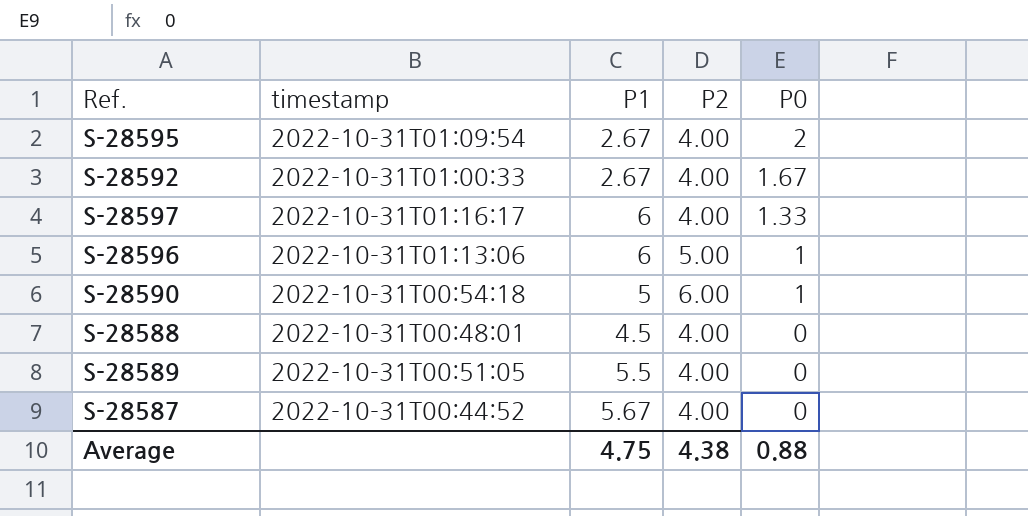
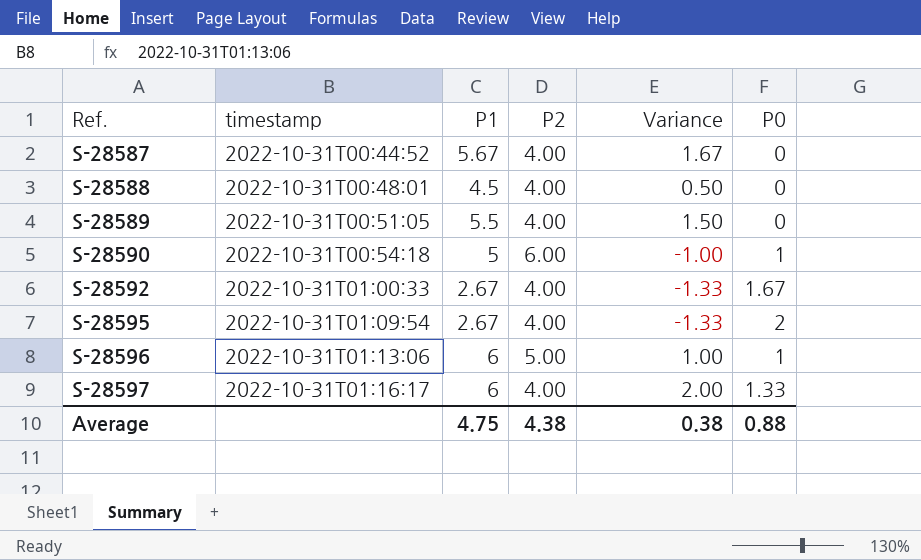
row order: P0 descending -> Ref. ascending
column Variance | formula: none -> [P1] - [P2]

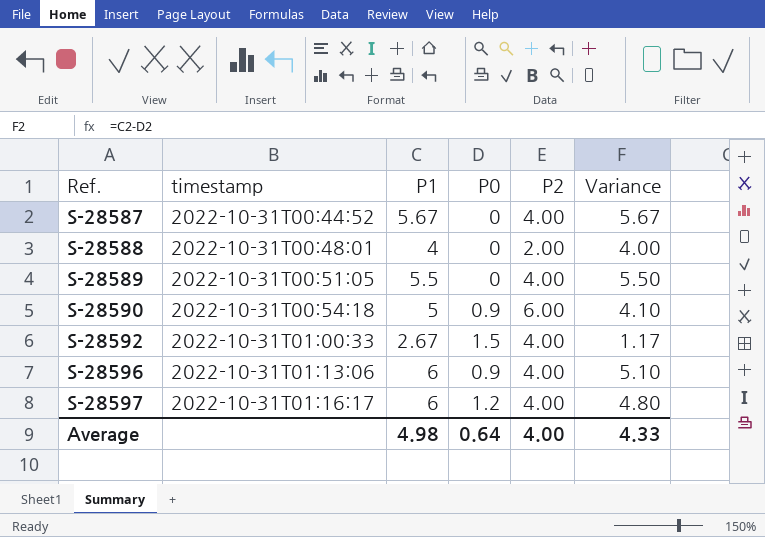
column P0 | position: 6 -> 4
column Variance | formula: [P1] - [P2] -> [P1] - [P0]
row S-28595: 2022-10-31T01:09:54 | 2.67 | 4.00 | -1.33 | 2 -> none
S-28588 | P1: 4.5 -> 4
S-28588 | P2: 4.00 -> 2.00
S-28590 | P0: 1 -> 0.9
S-28592 | P0: 1.67 -> 1.5
S-28596 | P0: 1 -> 0.9
S-28596 | P2: 5.00 -> 4.00
S-28597 | P0: 1.33 -> 1.2
Average | P1: 4.75 -> 4.98
Average | P0: 0.88 -> 0.64
Average | P2: 4.38 -> 4.00
Average | Variance: 0.38 -> 4.33

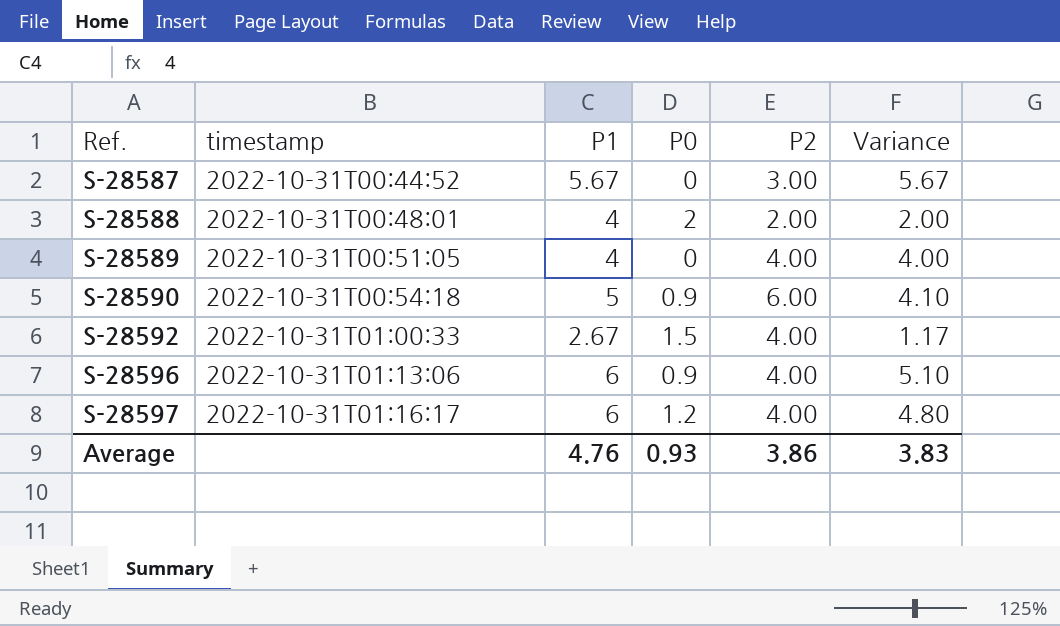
S-28587 | P2: 4.00 -> 3.00
S-28588 | P0: 0 -> 2
S-28588 | Variance: 4.00 -> 2.00
S-28589 | P1: 5.5 -> 4
S-28589 | Variance: 5.50 -> 4.00
Average | P1: 4.98 -> 4.76
Average | P0: 0.64 -> 0.93
Average | P2: 4.00 -> 3.86
Average | Variance: 4.33 -> 3.83

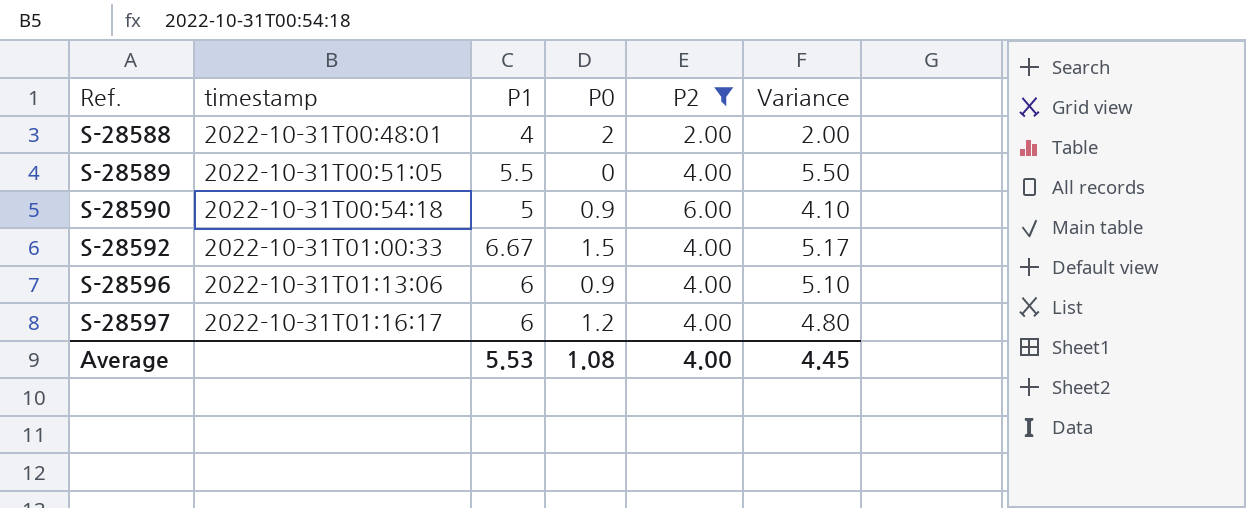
filter: none -> P2 != 3.00
S-28589 | P1: 4 -> 5.5
S-28589 | Variance: 4.00 -> 5.50
S-28592 | P1: 2.67 -> 6.67
S-28592 | Variance: 1.17 -> 5.17
Average | P1: 4.76 -> 5.53
Average | P0: 0.93 -> 1.08
Average | P2: 3.86 -> 4.00
Average | Variance: 3.83 -> 4.45

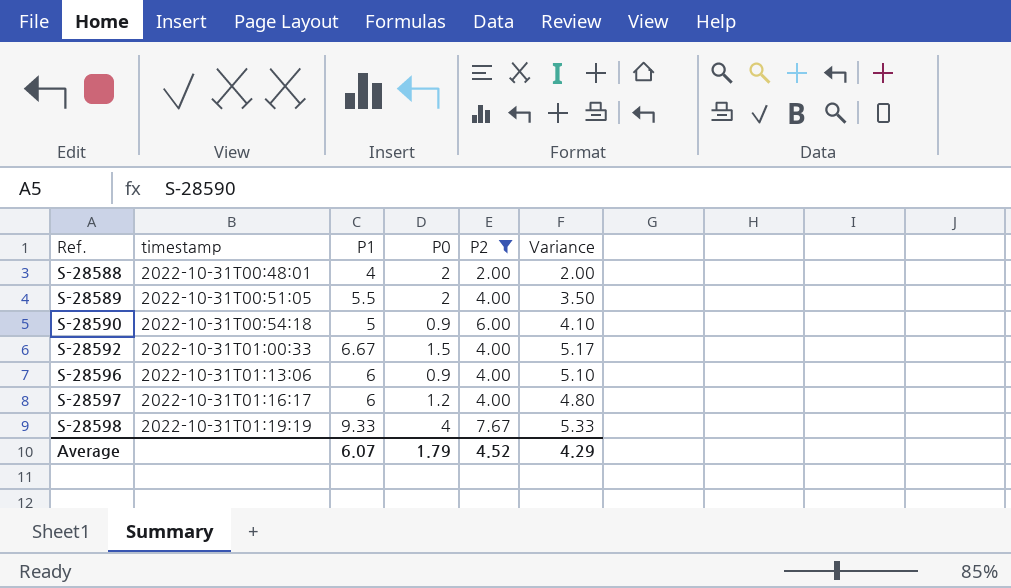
S-28589 | P0: 0 -> 2
S-28589 | Variance: 5.50 -> 3.50
row S-28598: none -> 2022-10-31T01:19:19 | 9.33 | 4 | 7.67 | 5.33
Average | P1: 5.53 -> 6.07
Average | P0: 1.08 -> 1.79
Average | P2: 4.00 -> 4.52
Average | Variance: 4.45 -> 4.29

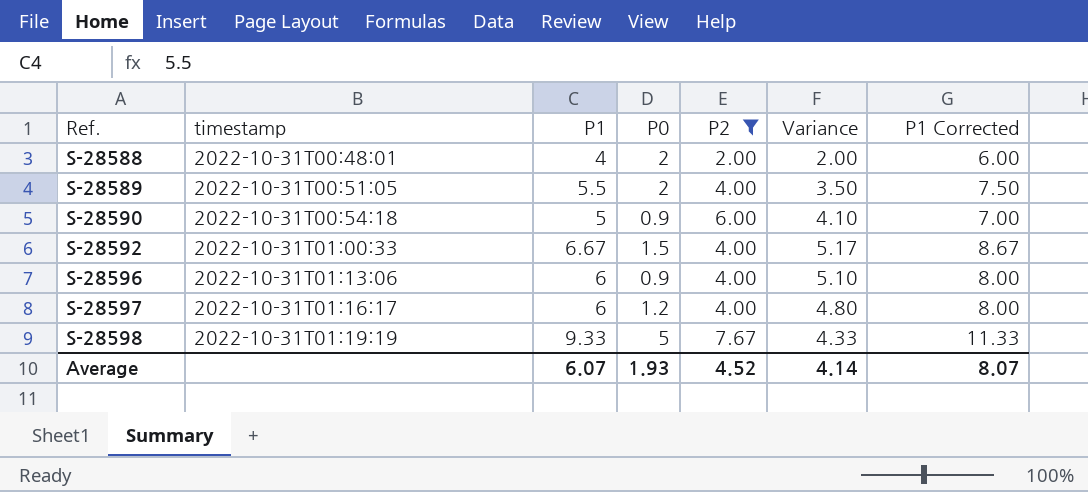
column P1 Corrected | formula: none -> [P1] + 2
S-28598 | P0: 4 -> 5
S-28598 | Variance: 5.33 -> 4.33
Average | P0: 1.79 -> 1.93
Average | Variance: 4.29 -> 4.14

